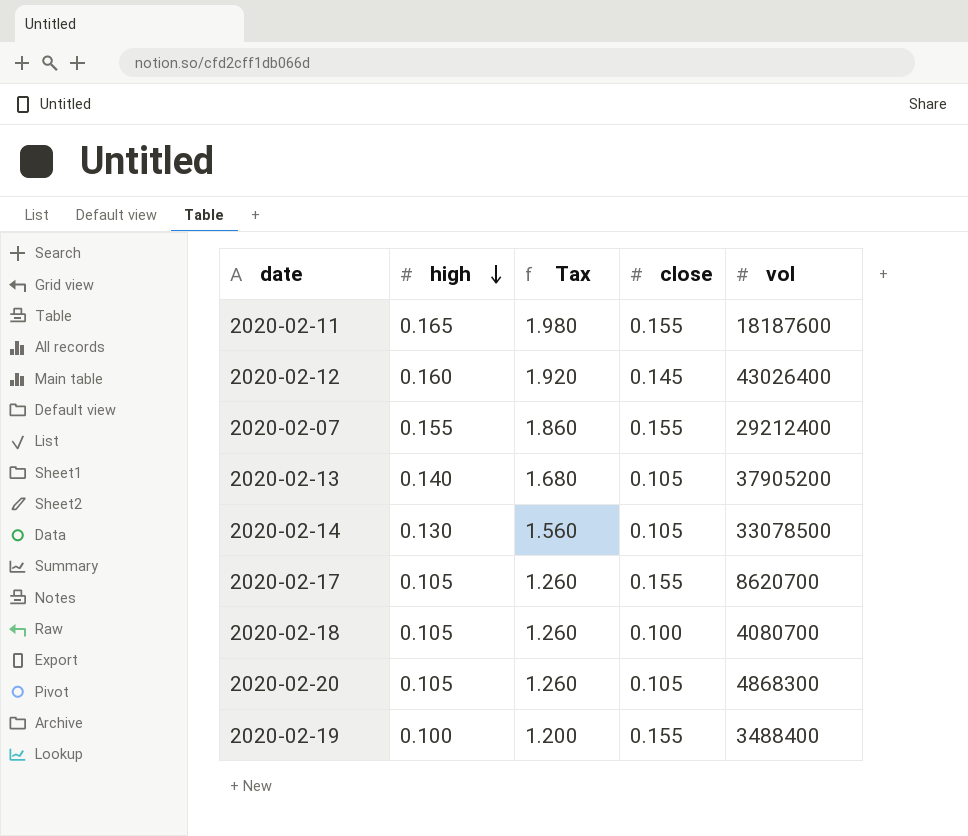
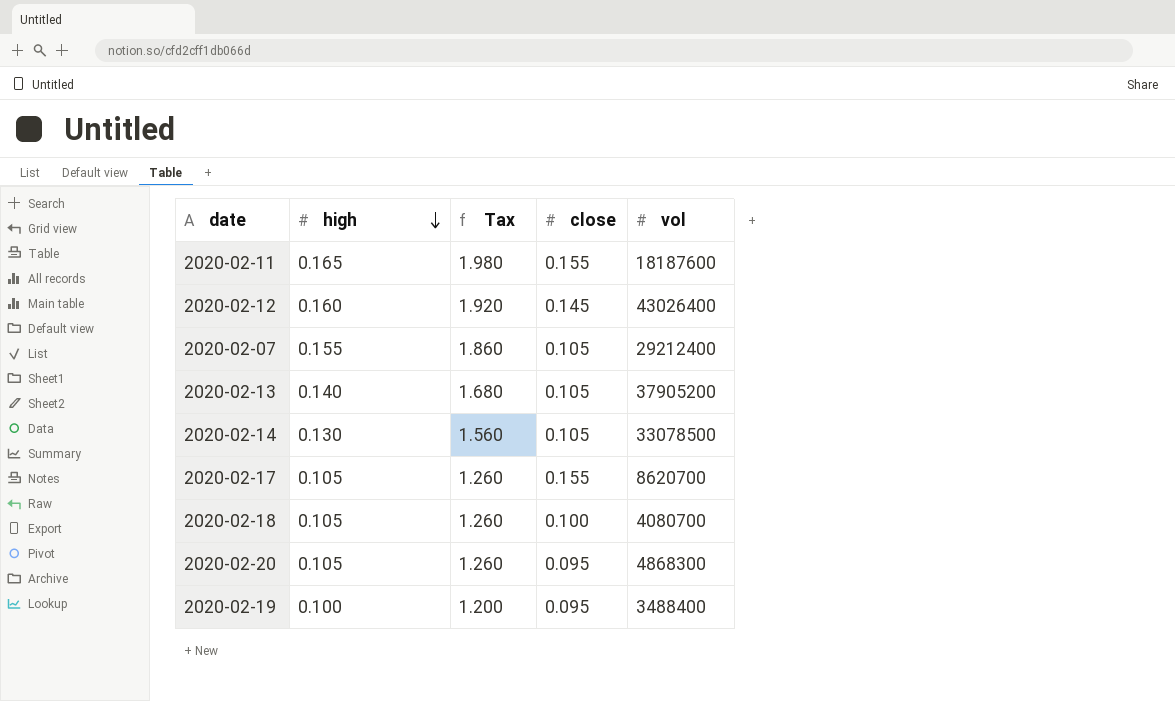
2020-02-07 | close: 0.155 -> 0.105
2020-02-20 | close: 0.105 -> 0.095
2020-02-19 | close: 0.155 -> 0.095

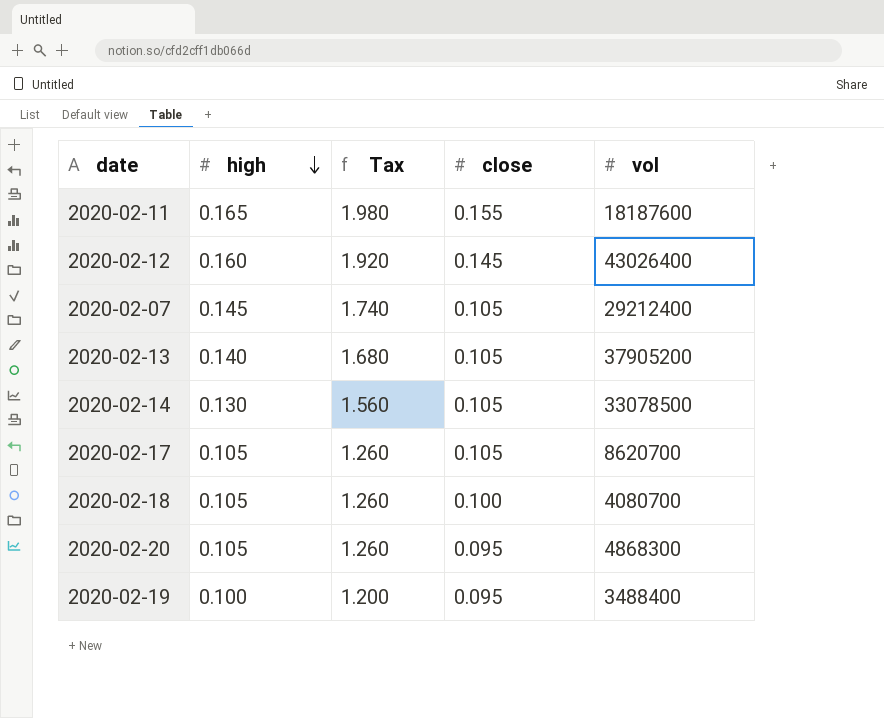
2020-02-07 | high: 0.155 -> 0.145
2020-02-07 | Tax: 1.860 -> 1.740
2020-02-17 | close: 0.155 -> 0.105

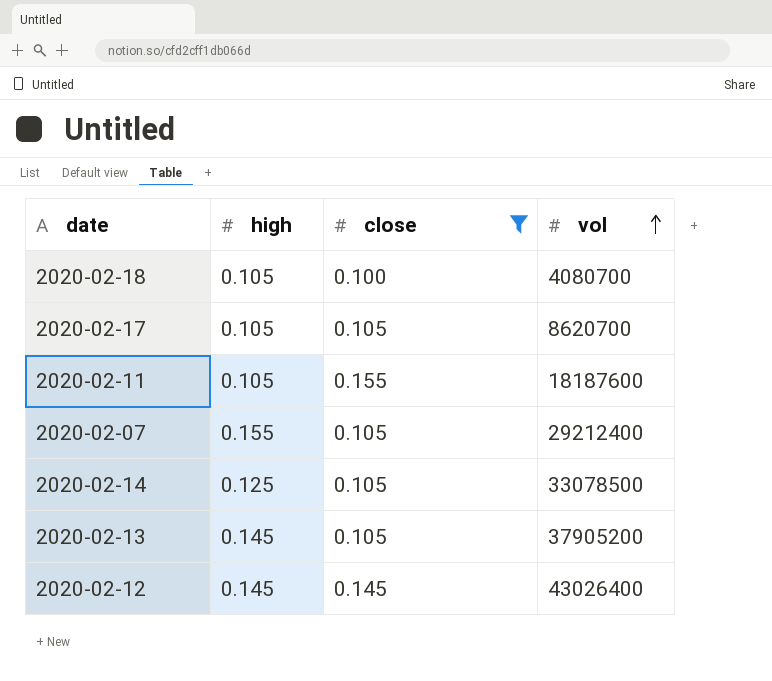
filter: none -> close != 0.095
row order: high descending -> vol ascending
column Tax | formula: [high] * 12 -> none
2020-02-11 | high: 0.165 -> 0.105
2020-02-07 | high: 0.145 -> 0.155
2020-02-14 | high: 0.130 -> 0.125
2020-02-13 | high: 0.140 -> 0.145
2020-02-12 | high: 0.160 -> 0.145

